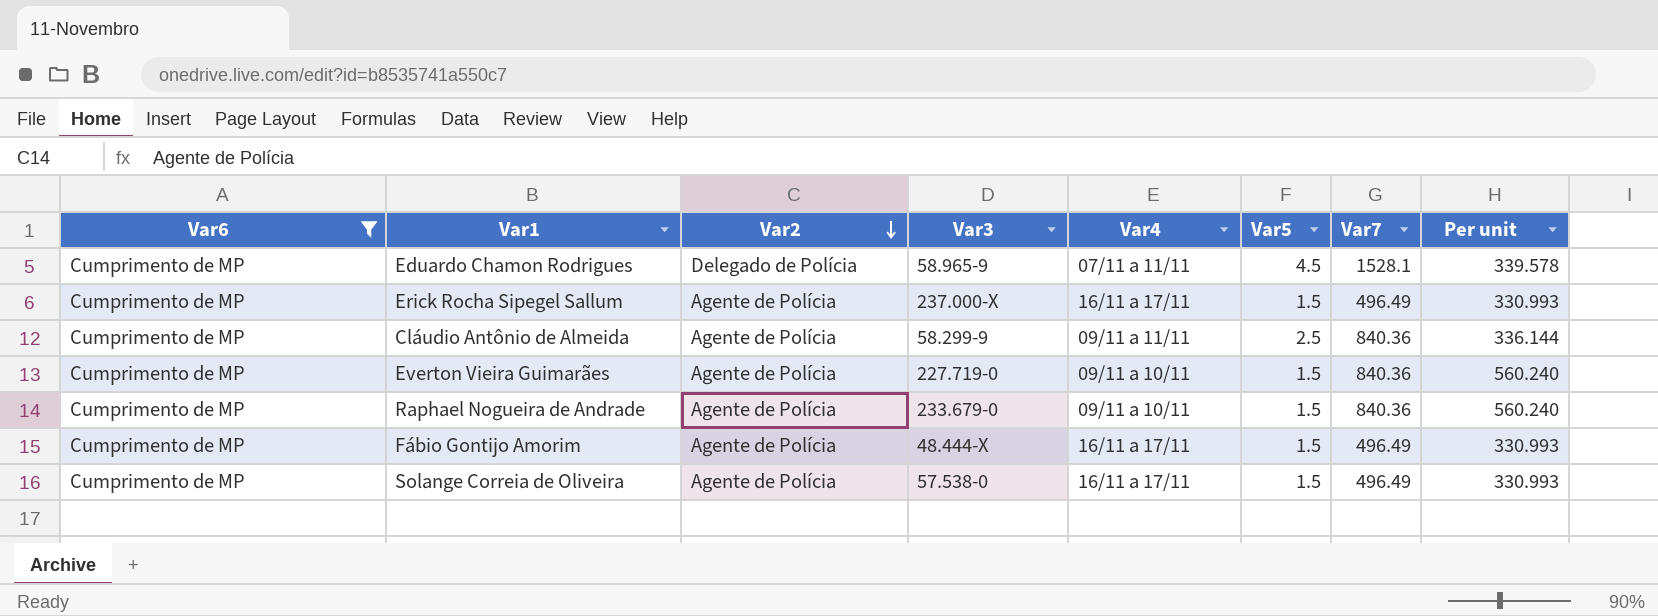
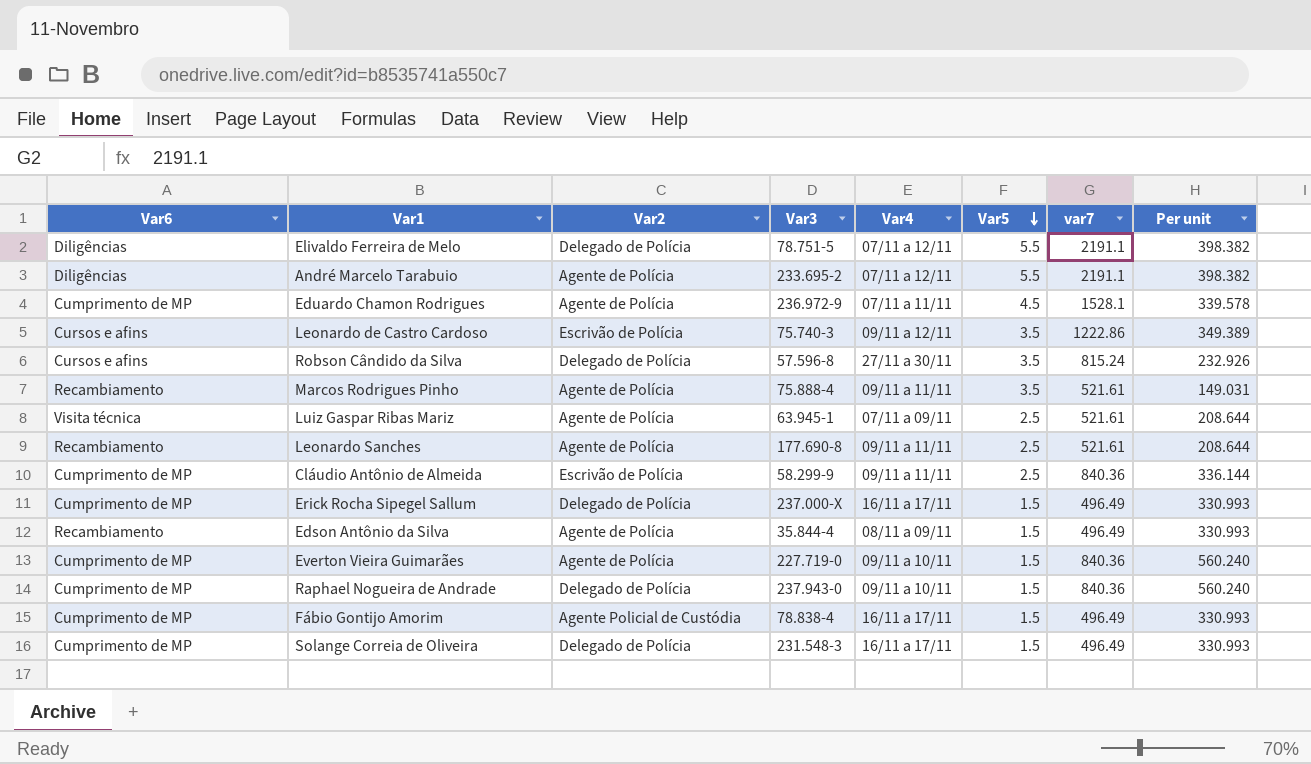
filter: Var6 = Cumprimento de MP -> none
row order: Var2 descending -> Var5 descending
column name: Var7 -> var7
Eduardo Chamon Rodrigues | Var2: Delegado de Polícia -> Agente de Polícia
Eduardo Chamon Rodrigues | Var3: 58.965-9 -> 236.972-9
Cláudio Antônio de Almeida | Var2: Agente de Polícia -> Escrivão de Polícia
Erick Rocha Sipegel Sallum | Var2: Agente de Polícia -> Delegado de Polícia
Raphael Nogueira de Andrade | Var2: Agente de Polícia -> Delegado de Polícia
Raphael Nogueira de Andrade | Var3: 233.679-0 -> 237.943-0
Fábio Gontijo Amorim | Var2: Agente de Polícia -> Agente Policial de Custódia
Fábio Gontijo Amorim | Var3: 48.444-X -> 78.838-4
Solange Correia de Oliveira | Var2: Agente de Polícia -> Delegado de Polícia
Solange Correia de Oliveira | Var3: 57.538-0 -> 231.548-3

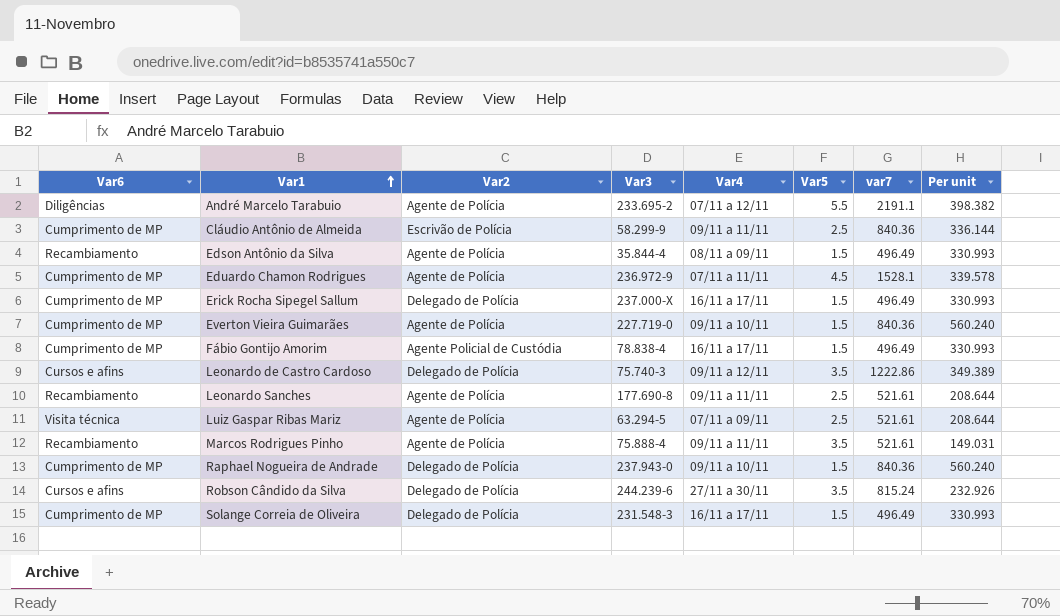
row order: Var5 descending -> Var1 ascending
row Elivaldo Ferreira de Melo: Diligências | Delegado de Polícia | 78.751-5 | 07/11 a 12/11 | 5.5 | 2191.1 | 398.382 -> none
Leonardo de Castro Cardoso | Var2: Escrivão de Polícia -> Delegado de Polícia
Luiz Gaspar Ribas Mariz | Var3: 63.945-1 -> 63.294-5
Robson Cândido da Silva | Var3: 57.596-8 -> 244.239-6

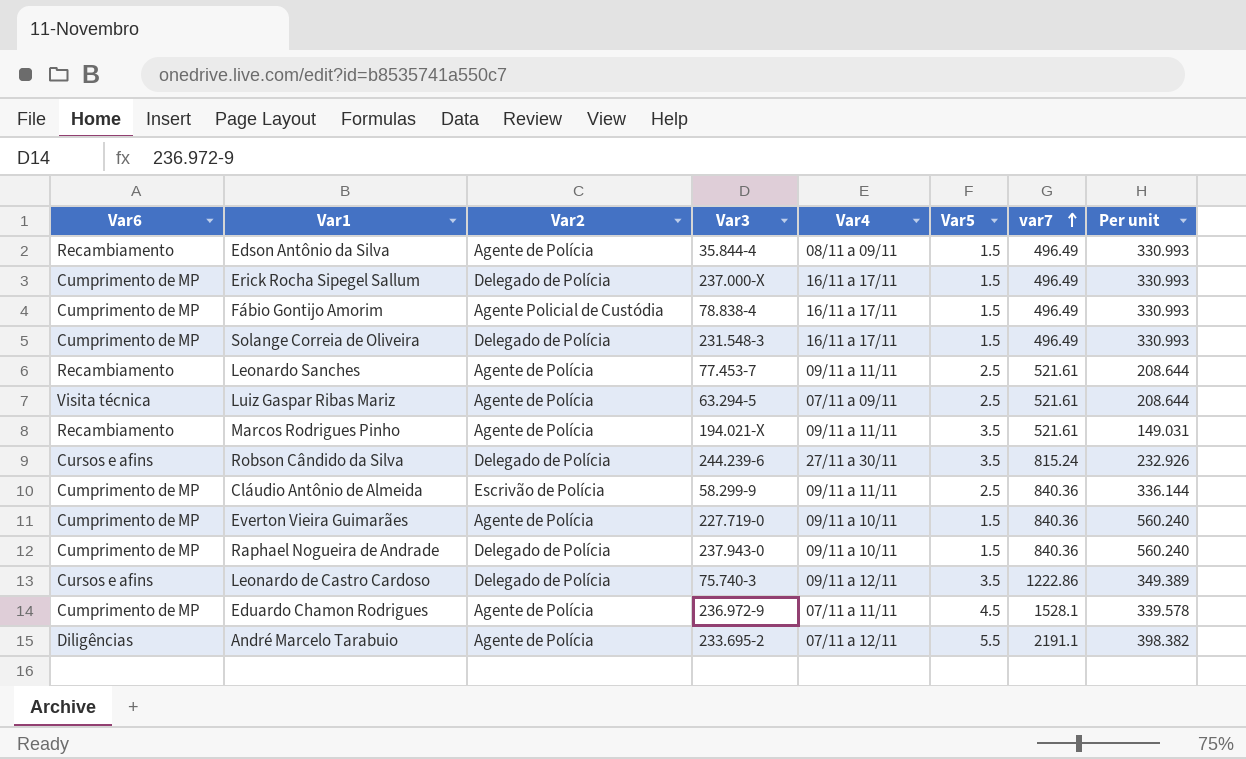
row order: Var1 ascending -> var7 ascending
Leonardo Sanches | Var3: 177.690-8 -> 77.453-7
Marcos Rodrigues Pinho | Var3: 75.888-4 -> 194.021-X

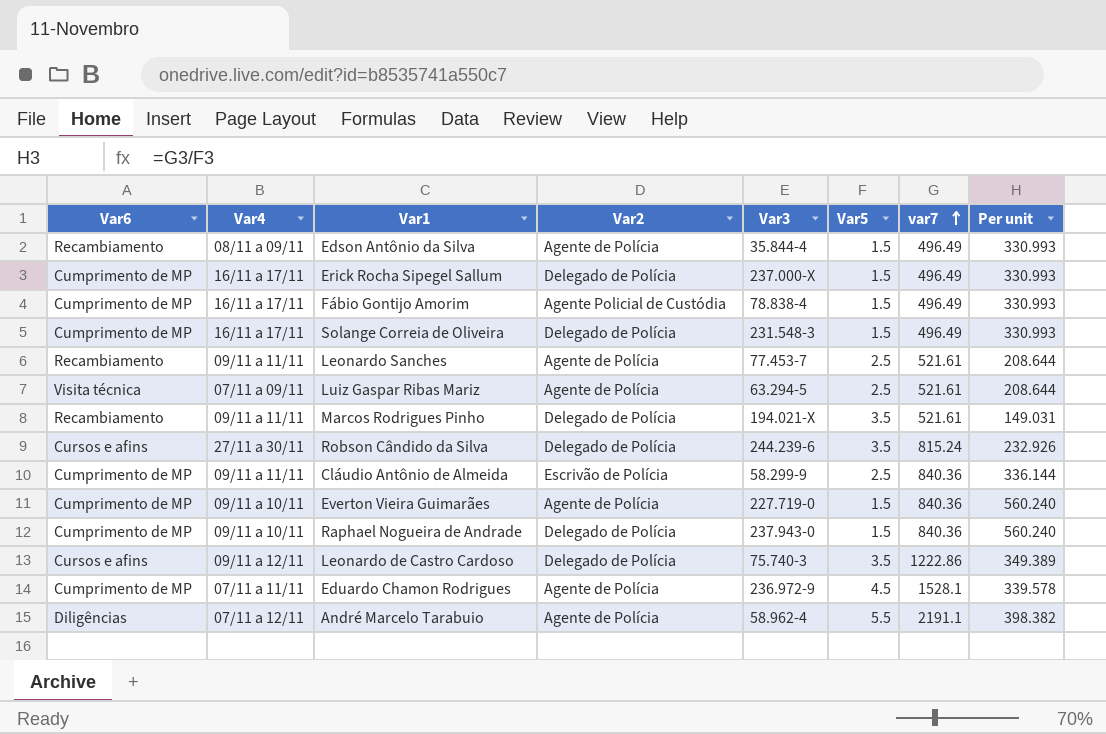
column Var4 | position: 5 -> 2
Marcos Rodrigues Pinho | Var2: Agente de Polícia -> Delegado de Polícia
André Marcelo Tarabuio | Var3: 233.695-2 -> 58.962-4

